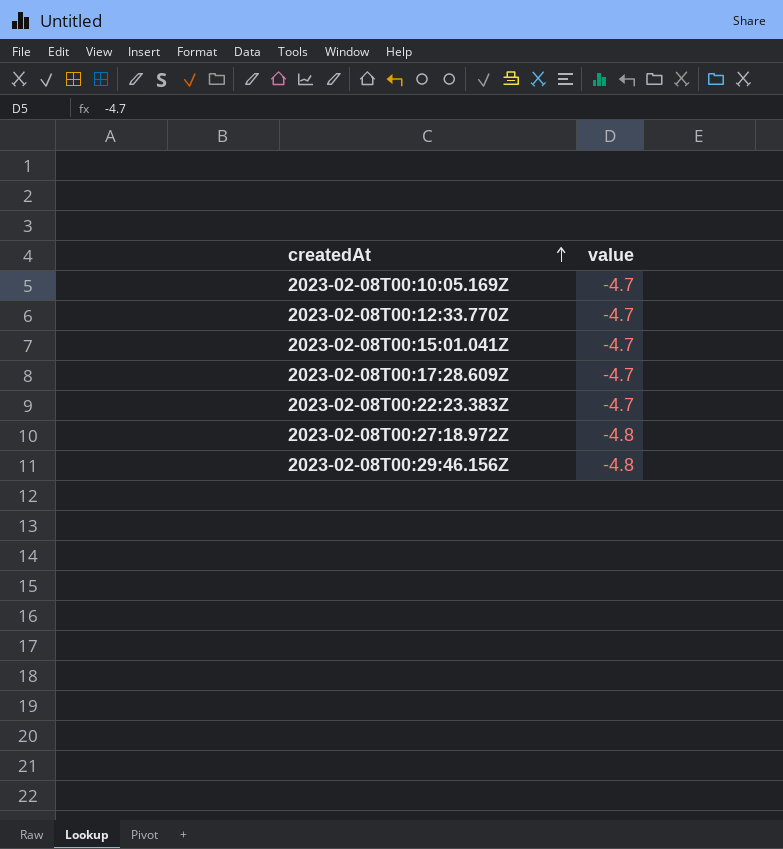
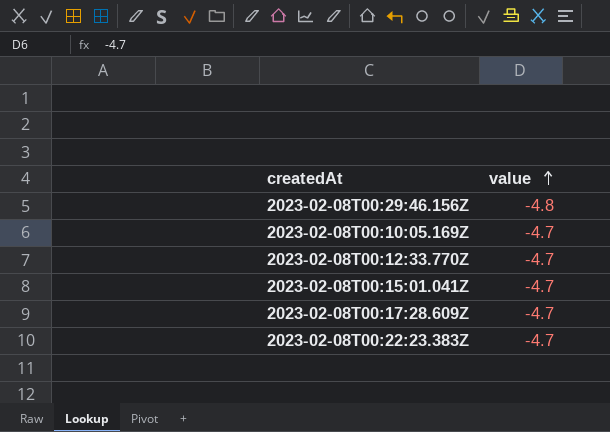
row order: createdAt ascending -> value ascending
row 2023-02-08T00:27:18.972Z: -4.8 -> none

